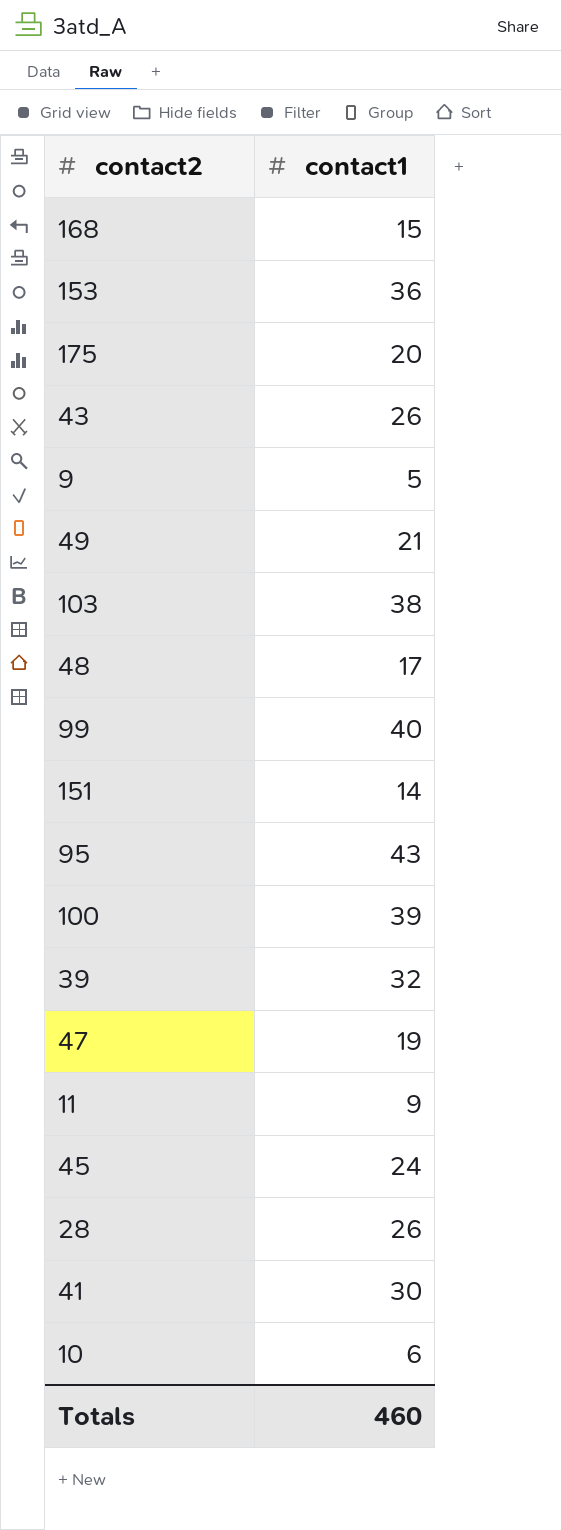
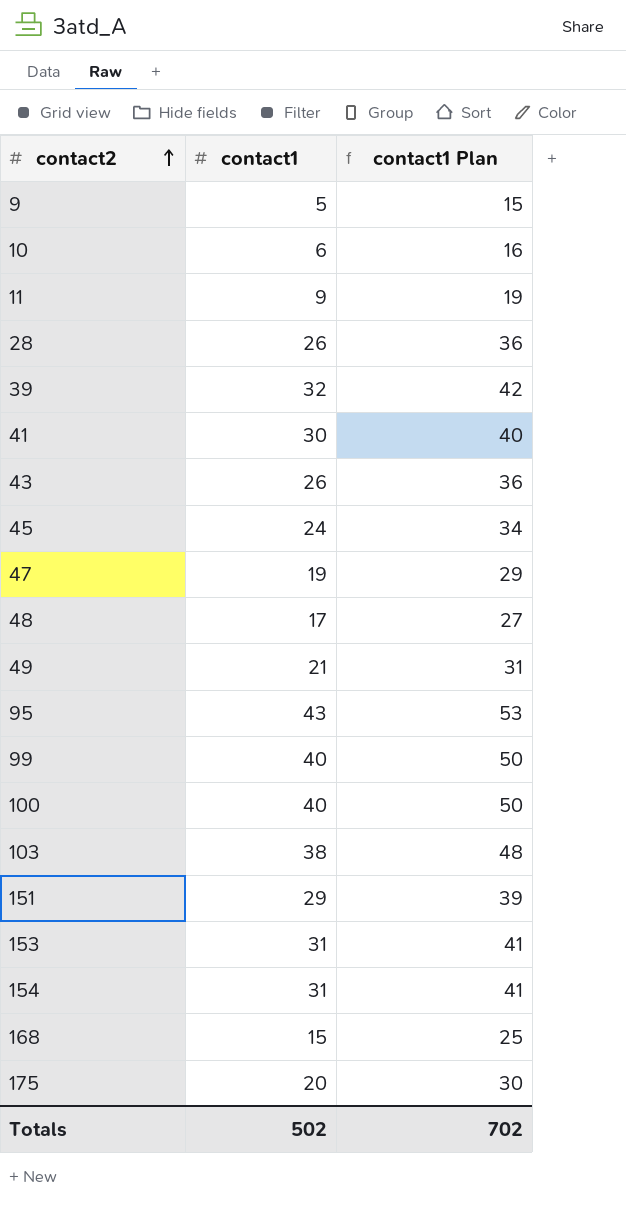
row order: none -> contact2 ascending
column contact1 Plan | formula: none -> [contact1] + 10
100 | contact1: 39 -> 40
151 | contact1: 14 -> 29
153 | contact1: 36 -> 31
row 154: none -> 31 | 41
Totals | contact1: 460 -> 502

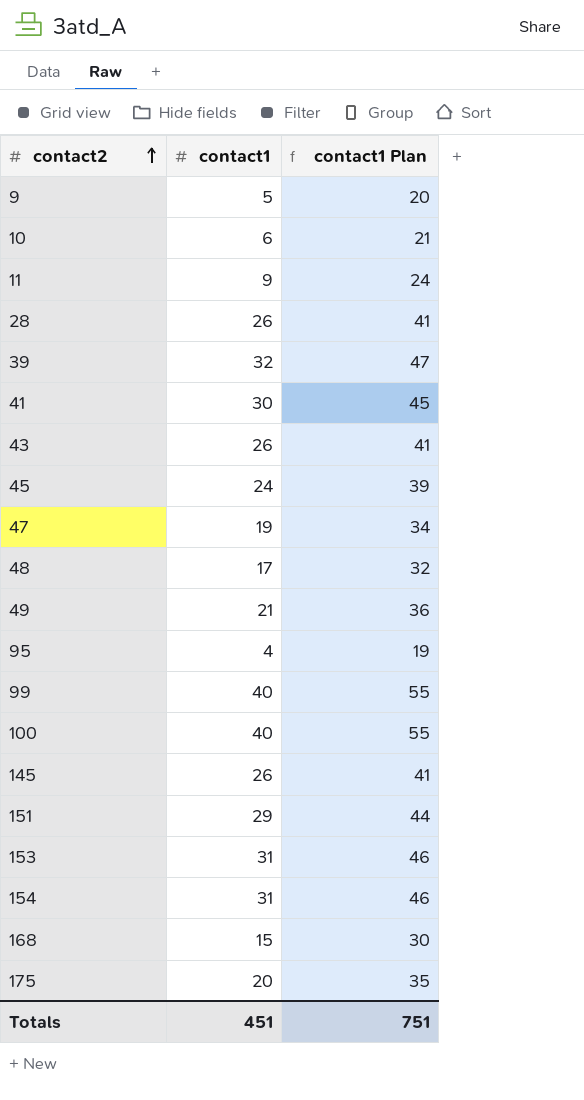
column contact1 Plan | formula: [contact1] + 10 -> [contact1] + 15
row 103: 38 | 48 -> none
95 | contact1: 43 -> 4
row 145: none -> 26 | 41
Totals | contact1: 502 -> 451
Totals | contact1 Plan: 702 -> 751

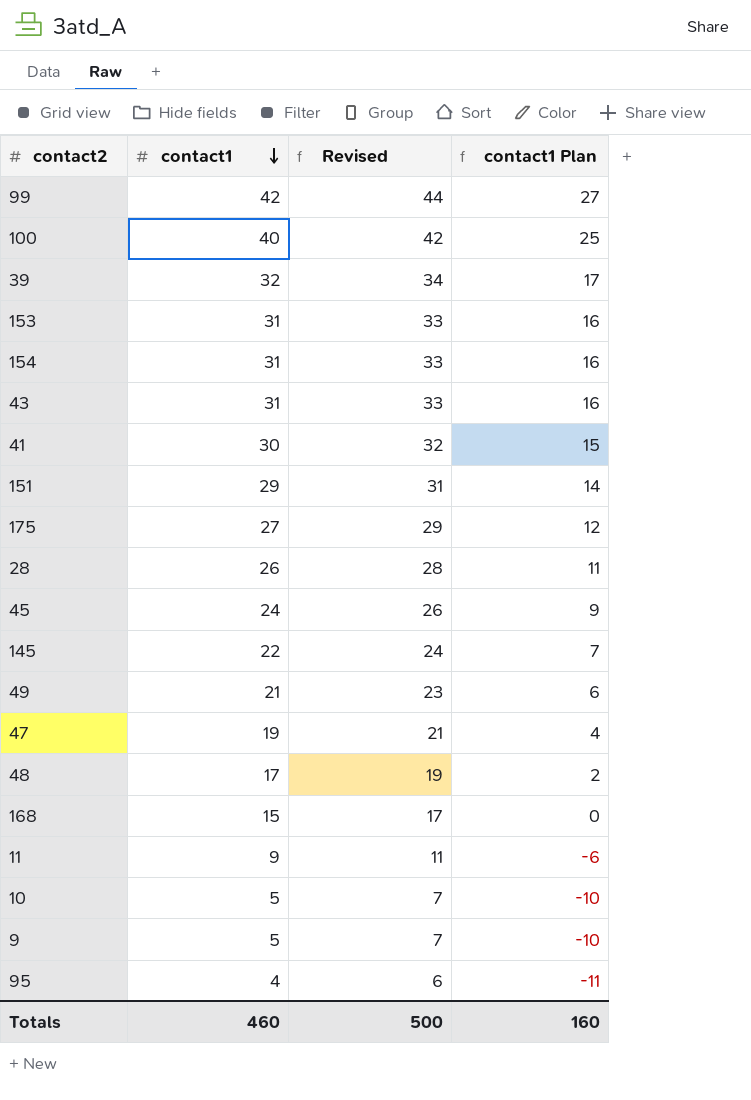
row order: contact2 ascending -> contact1 descending
column Revised | formula: none -> [contact1] + 2
column contact1 Plan | formula: [contact1] + 15 -> [contact1] - 15
99 | contact1: 40 -> 42
43 | contact1: 26 -> 31
175 | contact1: 20 -> 27
145 | contact1: 26 -> 22
10 | contact1: 6 -> 5
Totals | contact1: 451 -> 460
Totals | contact1 Plan: 751 -> 160

